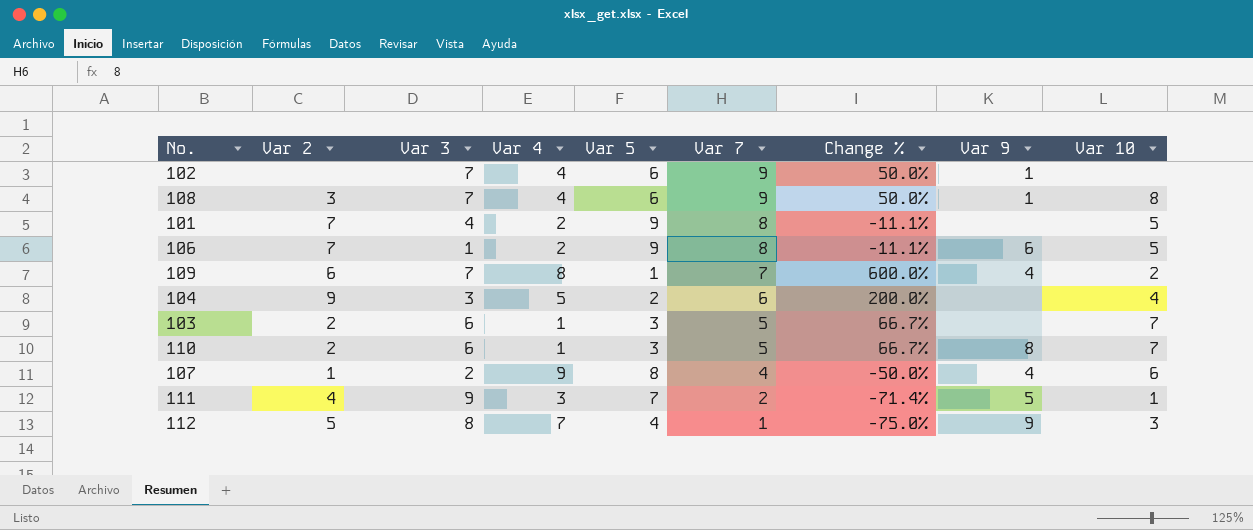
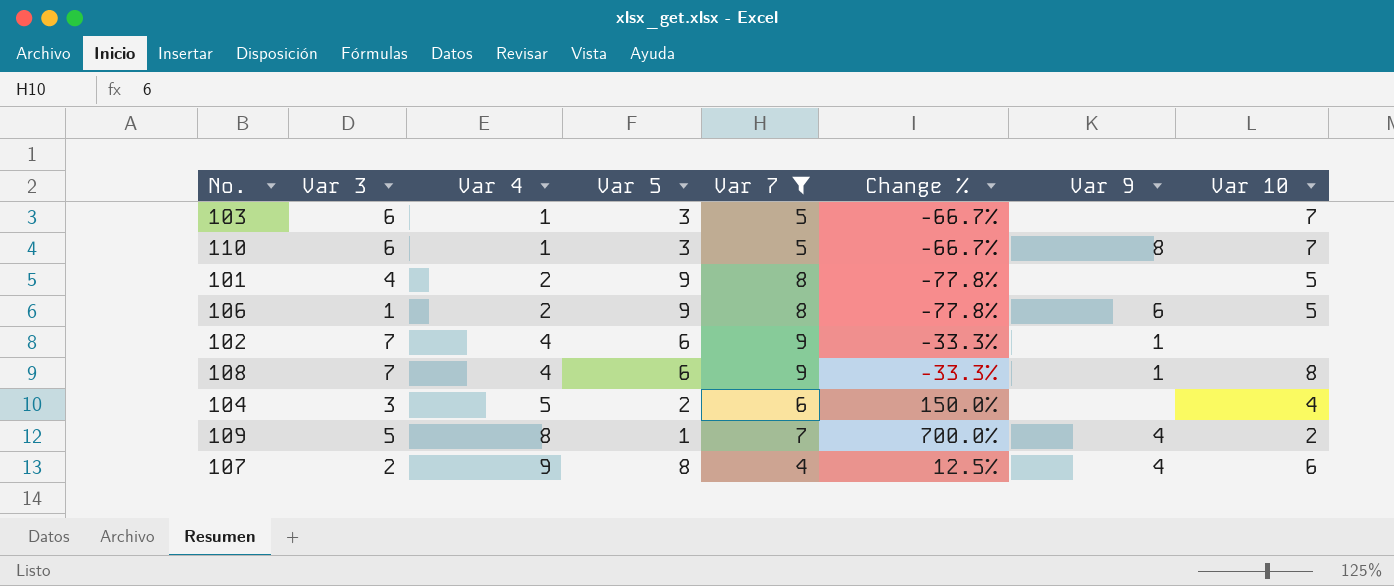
filter: none -> Var 7 >= 4
row order: Var 7 descending -> Var 4 ascending
column Var 2 | position: 2 -> none
column Change % | formula: ([Var 7] - [Var 5]) / [Var 5] -> ([Var 4] - [Var 5]) / [Var 5]
109 | Var 3: 7 -> 5

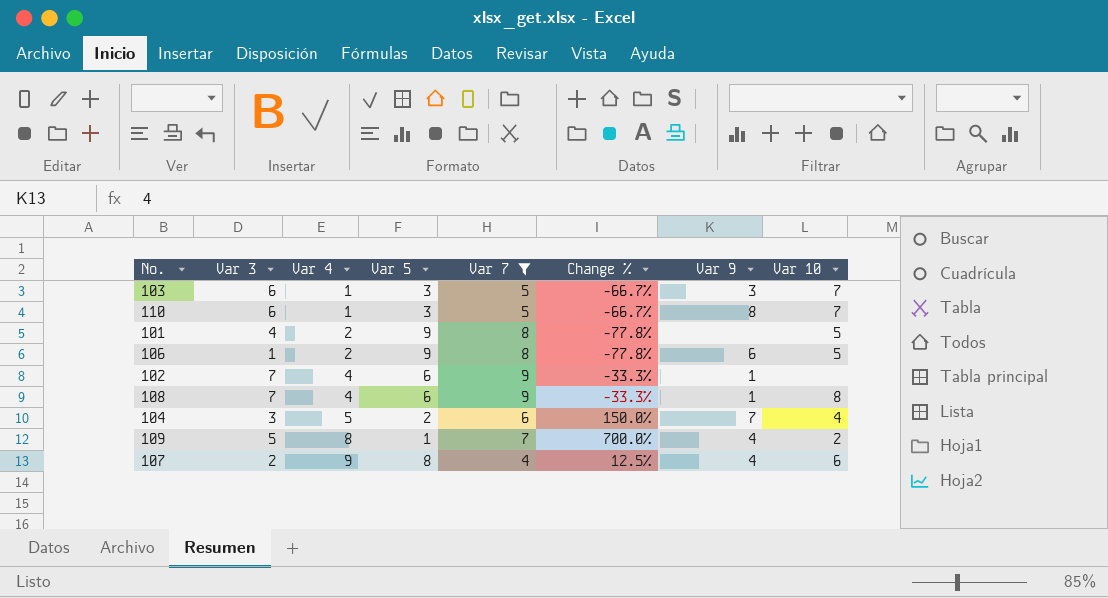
103 | Var 9: none -> 3
104 | Var 9: none -> 7

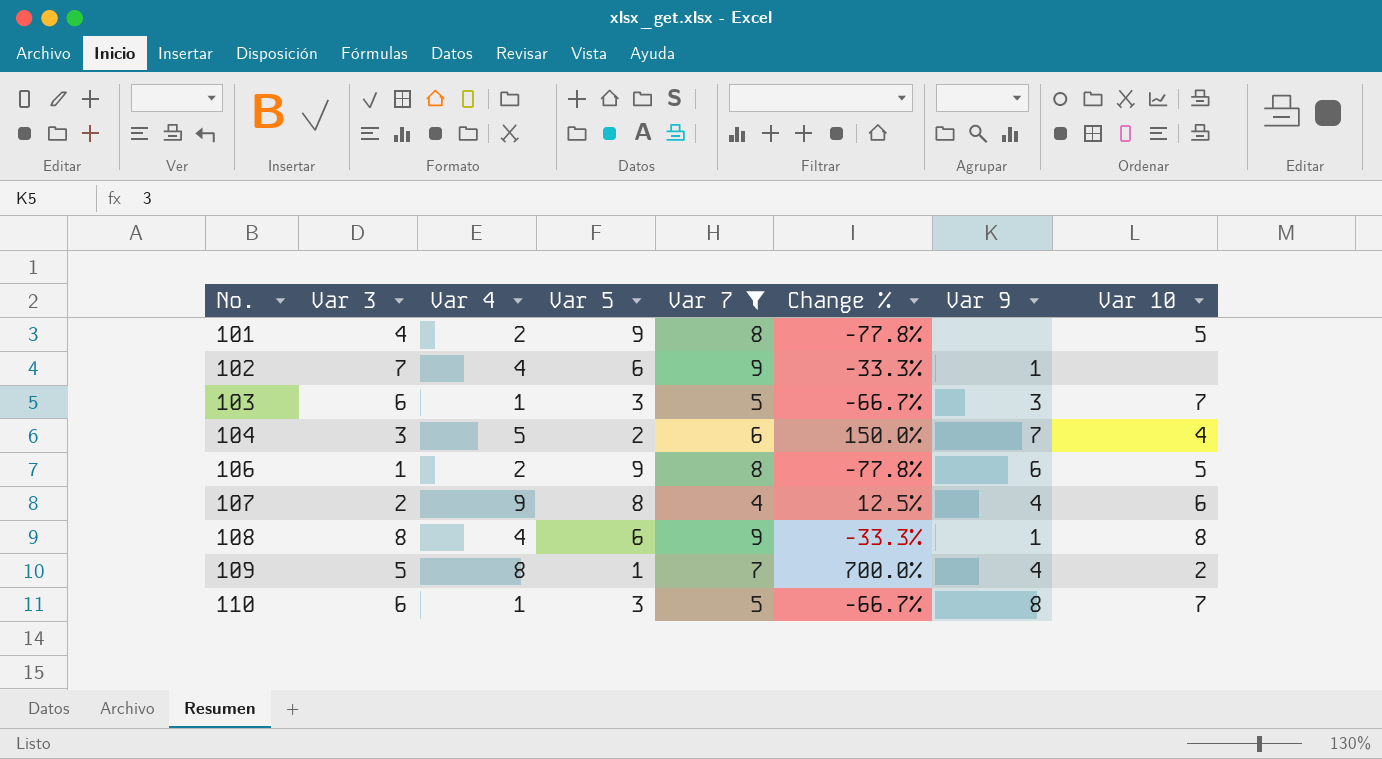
row order: Var 4 ascending -> No. ascending
108 | Var 3: 7 -> 8

